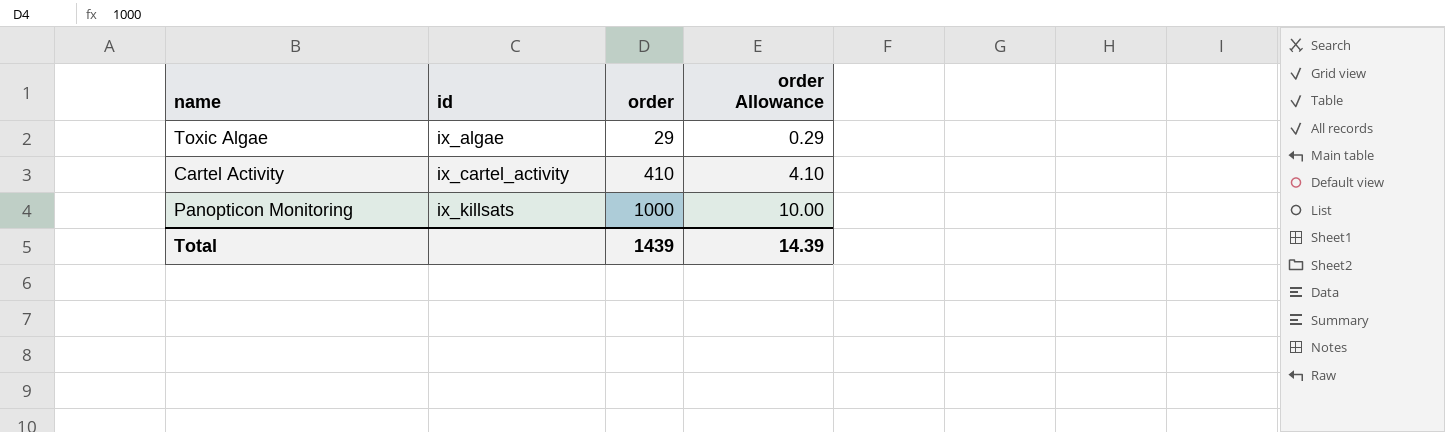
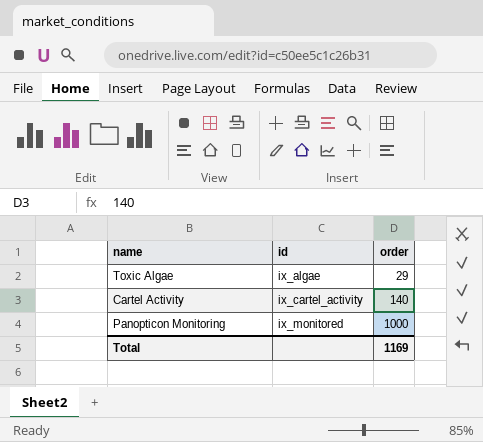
column order Allowance | formula: [order] * 0.01 -> none
Cartel Activity | order: 410 -> 140
Panopticon Monitoring | id: ix_killsats -> ix_monitored
Total | order: 1439 -> 1169

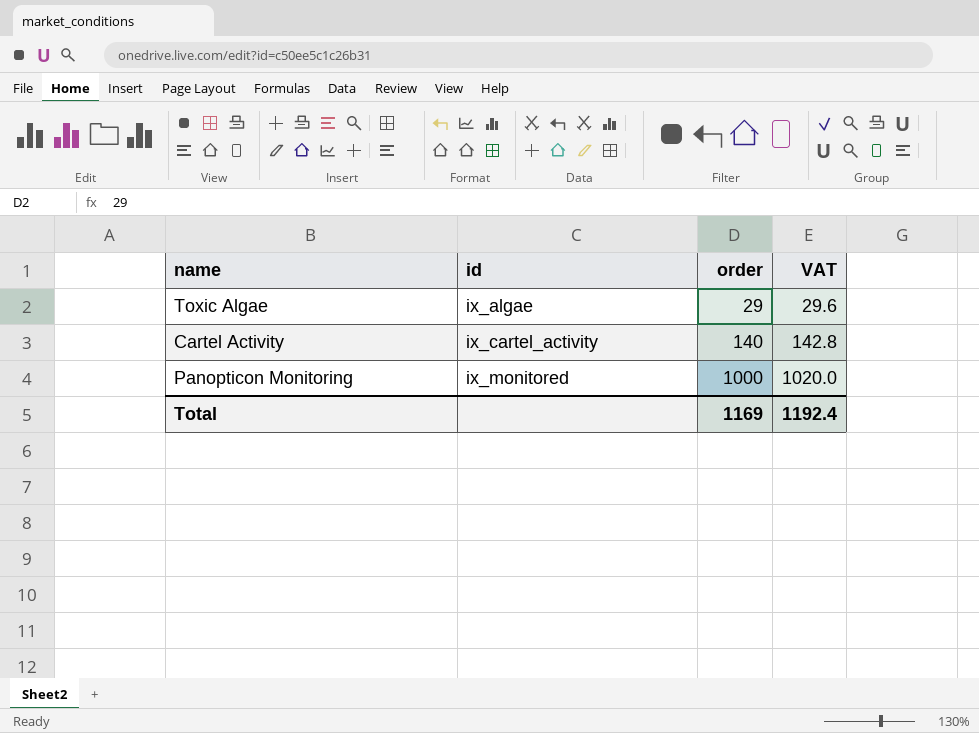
column VAT | formula: none -> [order] * 1.02

